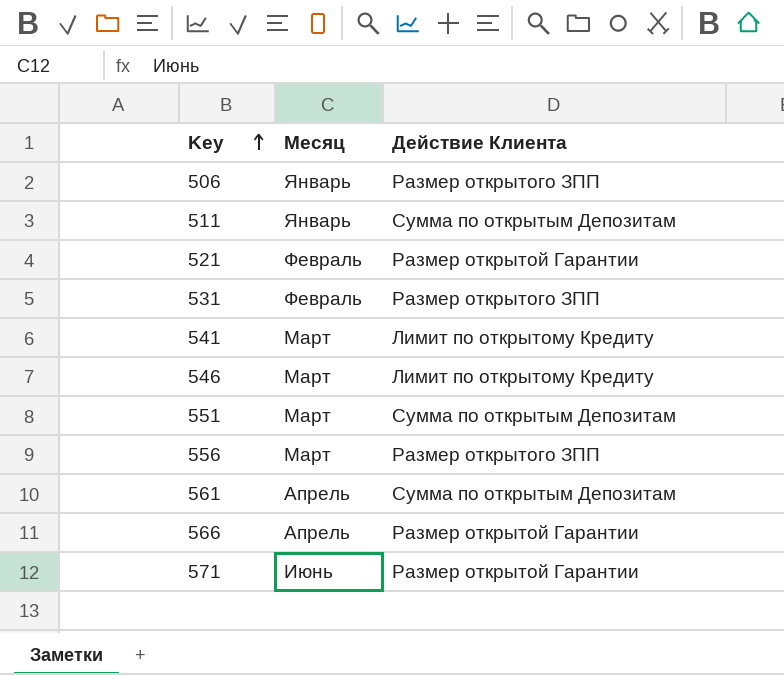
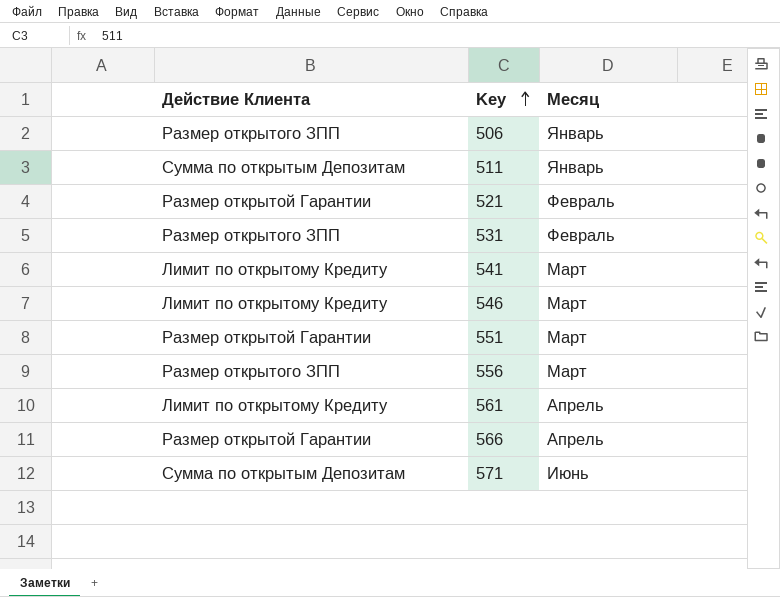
column Действие Клиента | position: 3 -> 1
551 | Действие Клиента: Сумма по открытым Депозитам -> Размер открытой Гарантии
561 | Действие Клиента: Сумма по открытым Депозитам -> Лимит по открытому Кредиту
571 | Действие Клиента: Размер открытой Гарантии -> Сумма по открытым Депозитам

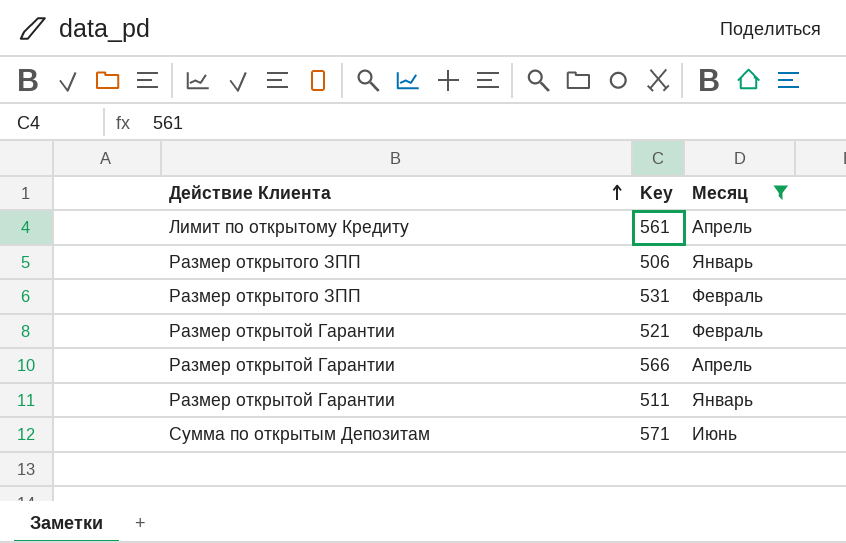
filter: none -> Месяц != Март
row order: Key ascending -> Действие Клиента ascending
511 | Действие Клиента: Сумма по открытым Депозитам -> Размер открытой Гарантии

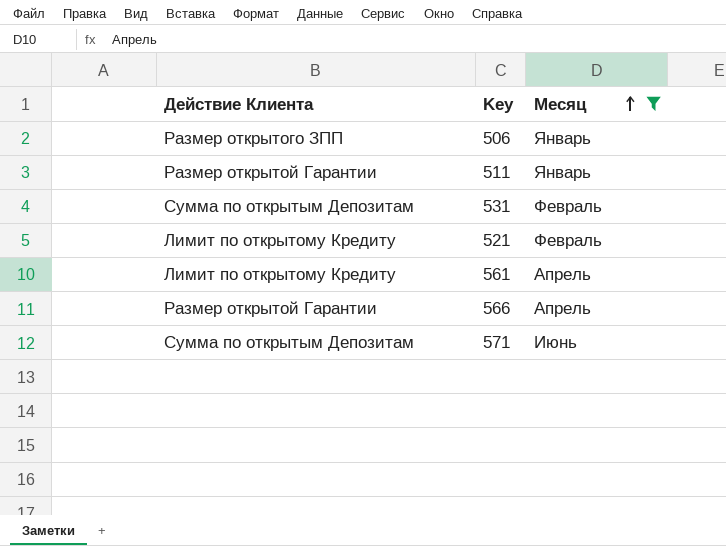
row order: Действие Клиента ascending -> Месяц ascending
531 | Действие Клиента: Размер открытого ЗПП -> Сумма по открытым Депозитам
521 | Действие Клиента: Размер открытой Гарантии -> Лимит по открытому Кредиту

